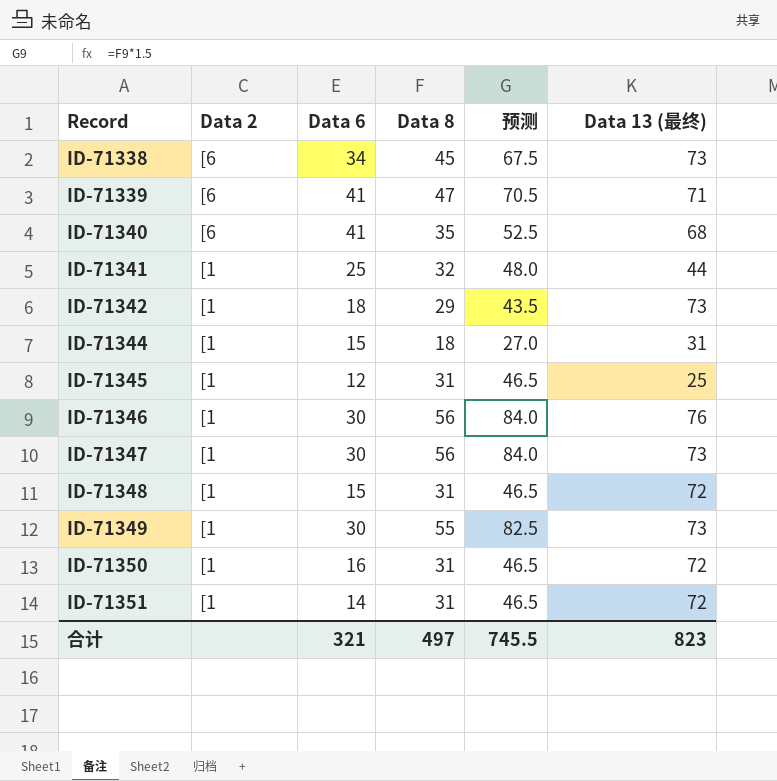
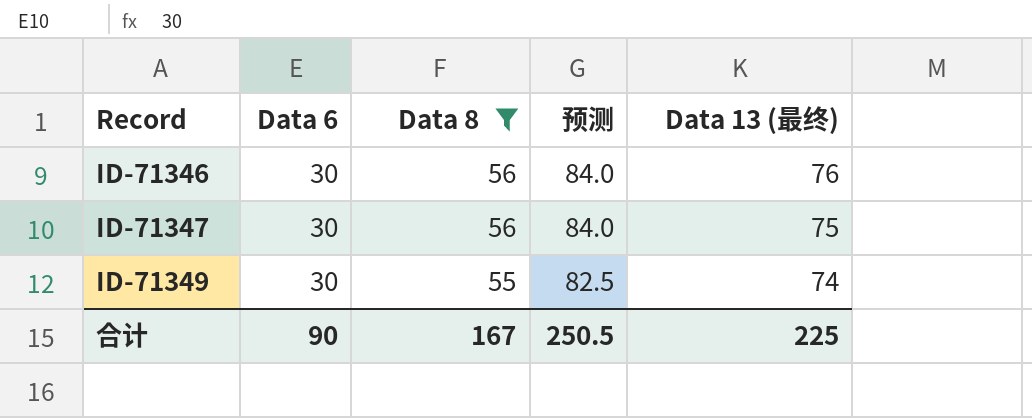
filter: none -> Data 8 >= 55
column Data 2 | position: 2 -> none
ID-71347 | Data 13 (最终): 73 -> 75
ID-71349 | Data 13 (最终): 73 -> 74
合计 | Data 6: 321 -> 90
合计 | Data 8: 497 -> 167
合计 | 预测: 745.5 -> 250.5
合计 | Data 13 (最终): 823 -> 225

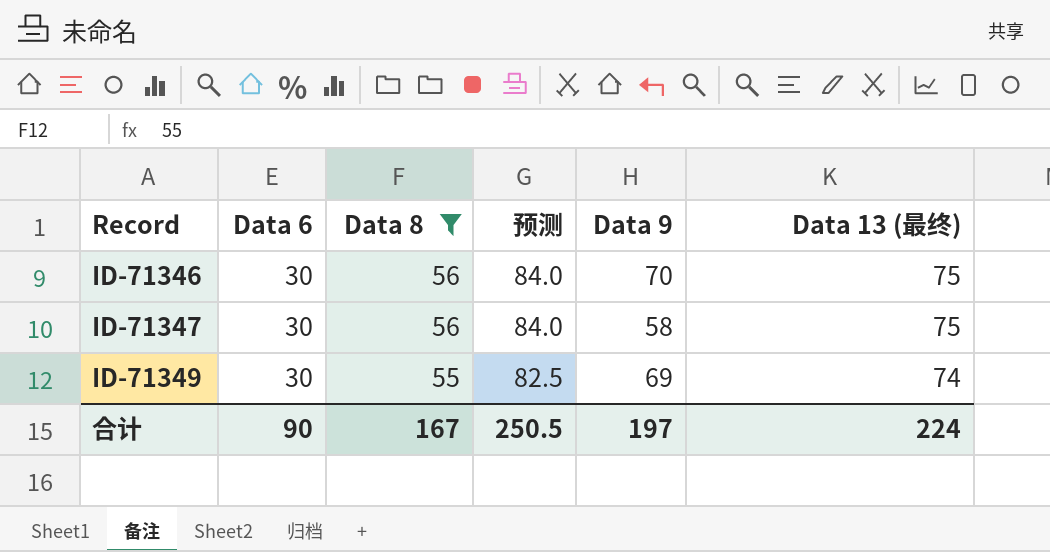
column Data 9 | position: none -> 5
ID-71346 | Data 13 (最终): 76 -> 75
合计 | Data 13 (最终): 225 -> 224

